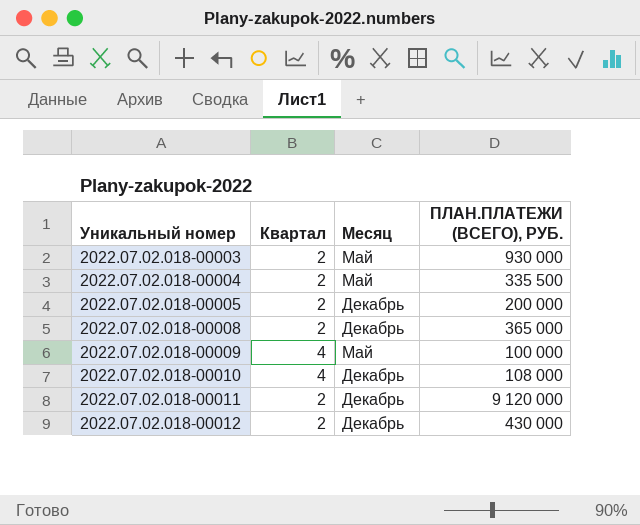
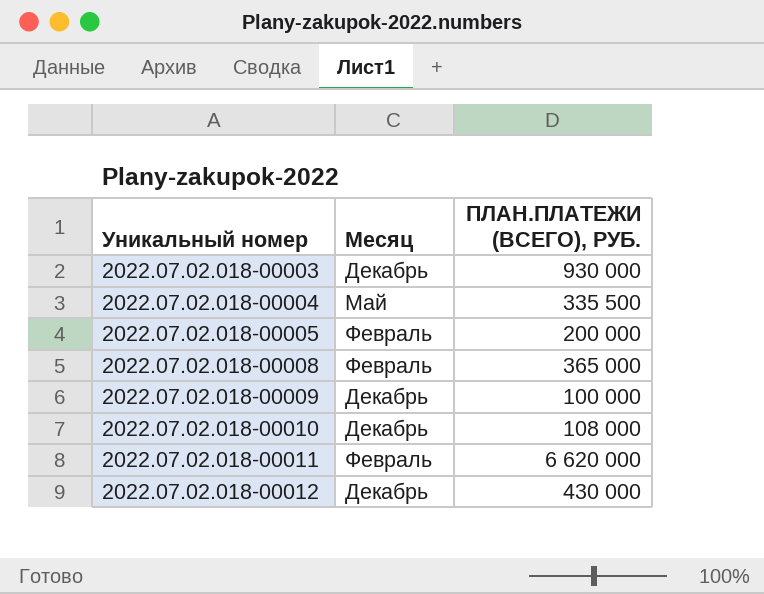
column Квартал | position: 2 -> none
2022.07.02.018-00003 | Месяц: Май -> Декабрь
2022.07.02.018-00005 | Месяц: Декабрь -> Февраль
2022.07.02.018-00008 | Месяц: Декабрь -> Февраль
2022.07.02.018-00009 | Месяц: Май -> Декабрь
2022.07.02.018-00011 | Месяц: Декабрь -> Февраль
2022.07.02.018-00011 | ПЛАН.ПЛАТЕЖИ (ВСЕГО), РУБ.: 9 120 000 -> 6 620 000

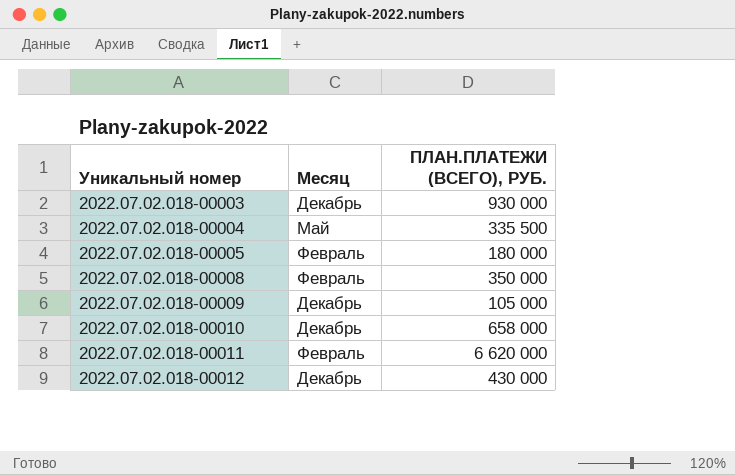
2022.07.02.018-00005 | ПЛАН.ПЛАТЕЖИ (ВСЕГО), РУБ.: 200 000 -> 180 000
2022.07.02.018-00008 | ПЛАН.ПЛАТЕЖИ (ВСЕГО), РУБ.: 365 000 -> 350 000
2022.07.02.018-00009 | ПЛАН.ПЛАТЕЖИ (ВСЕГО), РУБ.: 100 000 -> 105 000
2022.07.02.018-00010 | ПЛАН.ПЛАТЕЖИ (ВСЕГО), РУБ.: 108 000 -> 658 000

